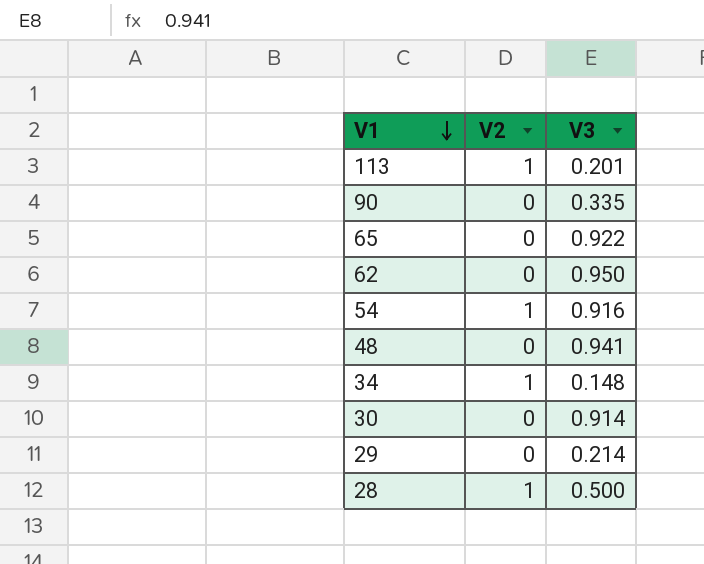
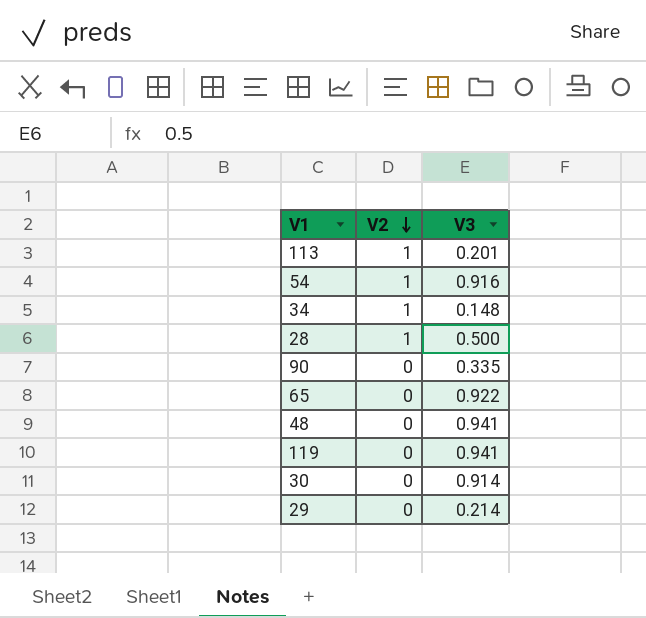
row order: V1 descending -> V2 descending
row 62: 0 | 0.950 -> none
row 119: none -> 0 | 0.941

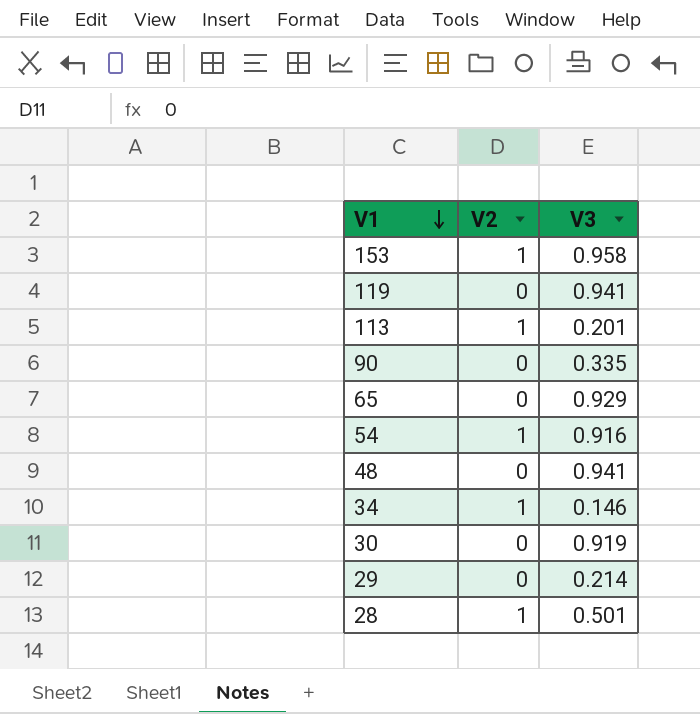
row order: V2 descending -> V1 descending
row 153: none -> 1 | 0.958
65 | V3: 0.922 -> 0.929
34 | V3: 0.148 -> 0.146
30 | V3: 0.914 -> 0.919
28 | V3: 0.500 -> 0.501

